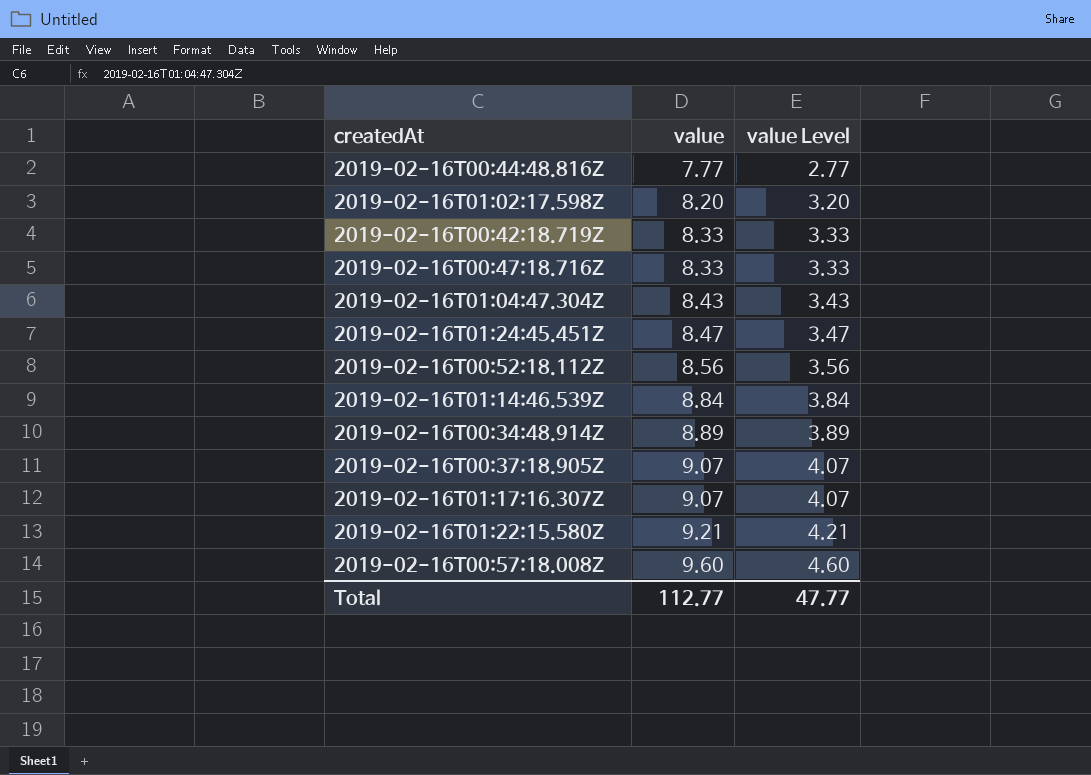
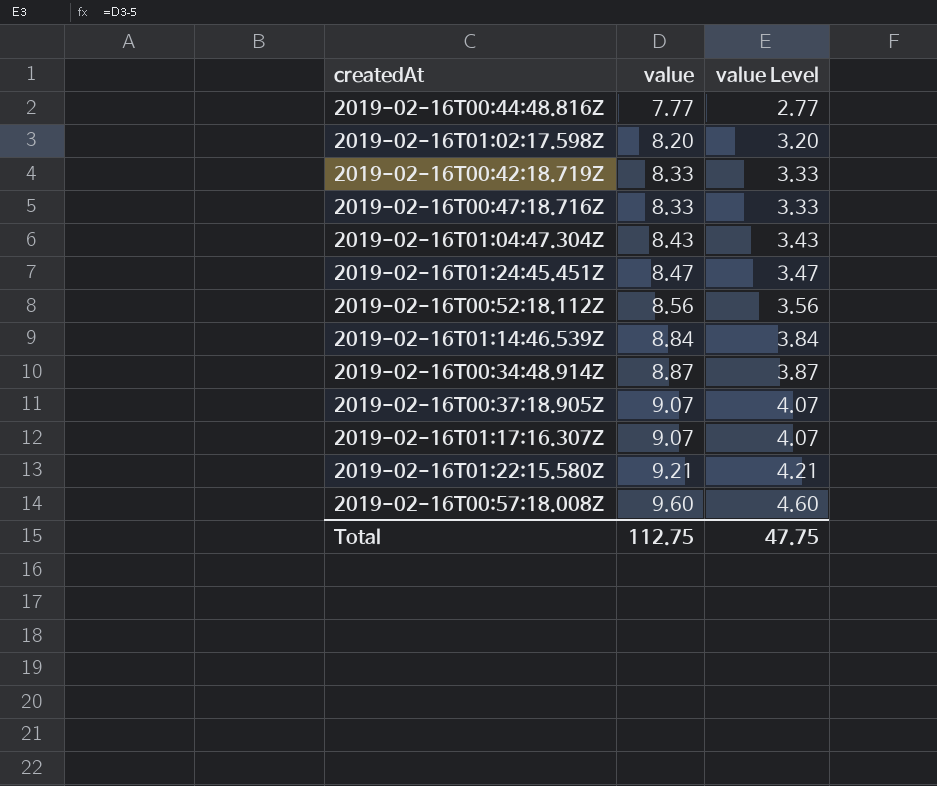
2019-02-16T00:34:48.914Z | value: 8.89 -> 8.87
2019-02-16T00:34:48.914Z | value Level: 3.89 -> 3.87
Total | value: 112.77 -> 112.75
Total | value Level: 47.77 -> 47.75

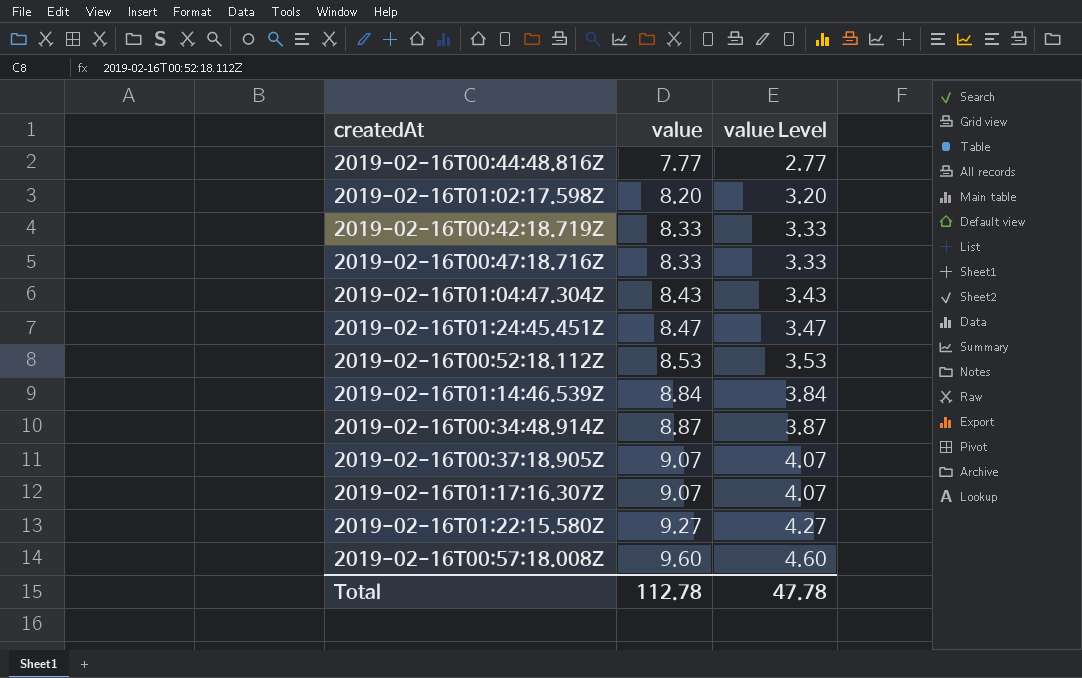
2019-02-16T00:52:18.112Z | value: 8.56 -> 8.53
2019-02-16T00:52:18.112Z | value Level: 3.56 -> 3.53
2019-02-16T01:22:15.580Z | value: 9.21 -> 9.27
2019-02-16T01:22:15.580Z | value Level: 4.21 -> 4.27
Total | value: 112.75 -> 112.78
Total | value Level: 47.75 -> 47.78

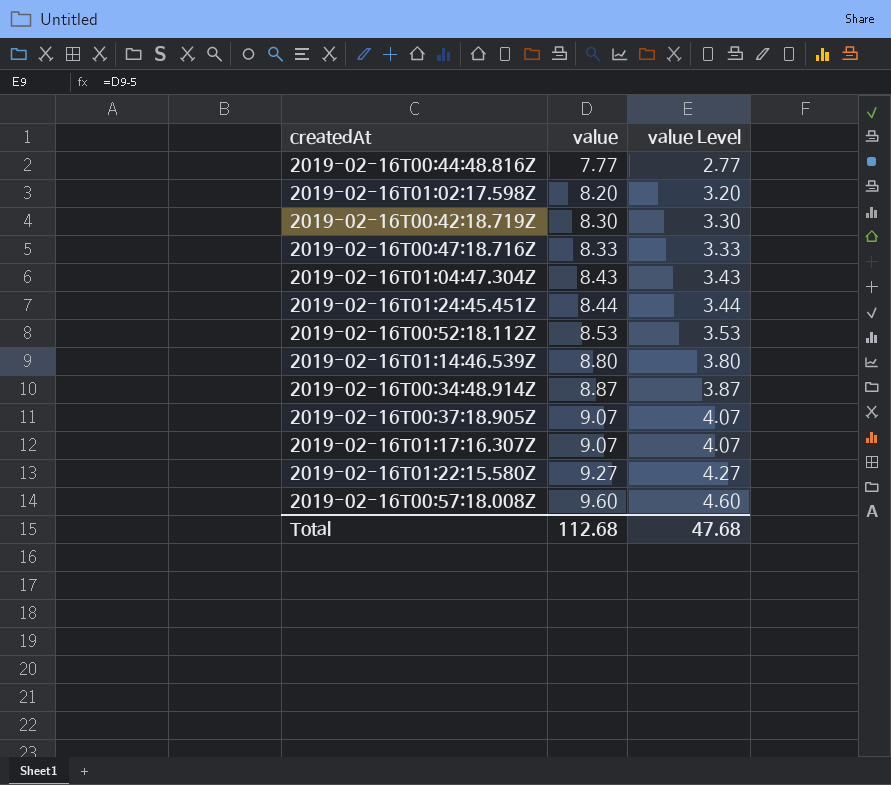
2019-02-16T00:42:18.719Z | value: 8.33 -> 8.30
2019-02-16T00:42:18.719Z | value Level: 3.33 -> 3.30
2019-02-16T01:24:45.451Z | value: 8.47 -> 8.44
2019-02-16T01:24:45.451Z | value Level: 3.47 -> 3.44
2019-02-16T01:14:46.539Z | value: 8.84 -> 8.80
2019-02-16T01:14:46.539Z | value Level: 3.84 -> 3.80
Total | value: 112.78 -> 112.68
Total | value Level: 47.78 -> 47.68

